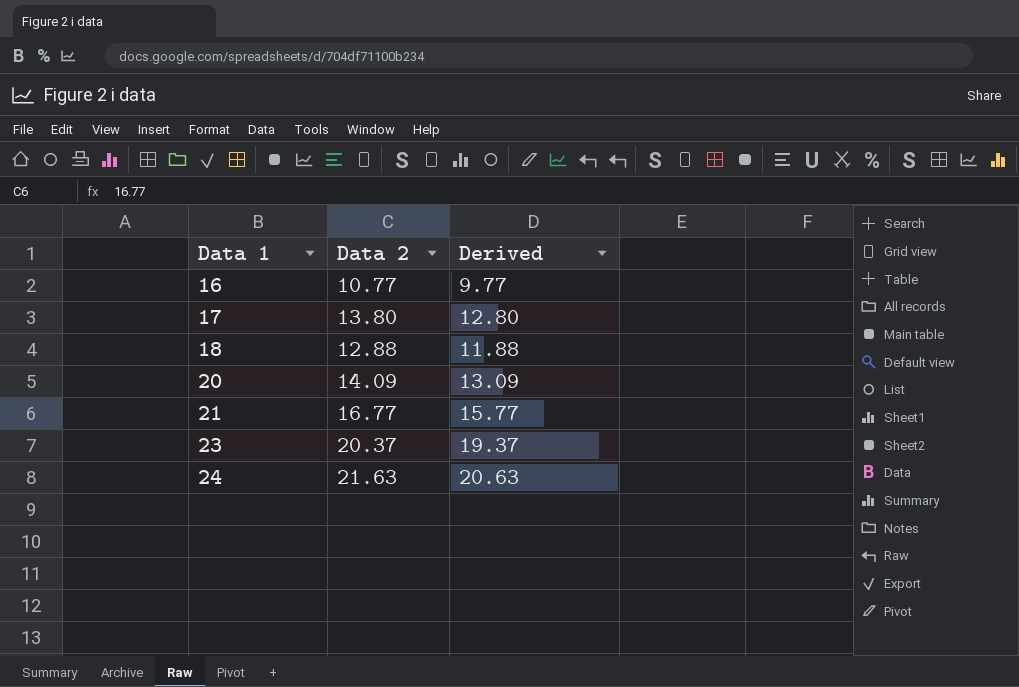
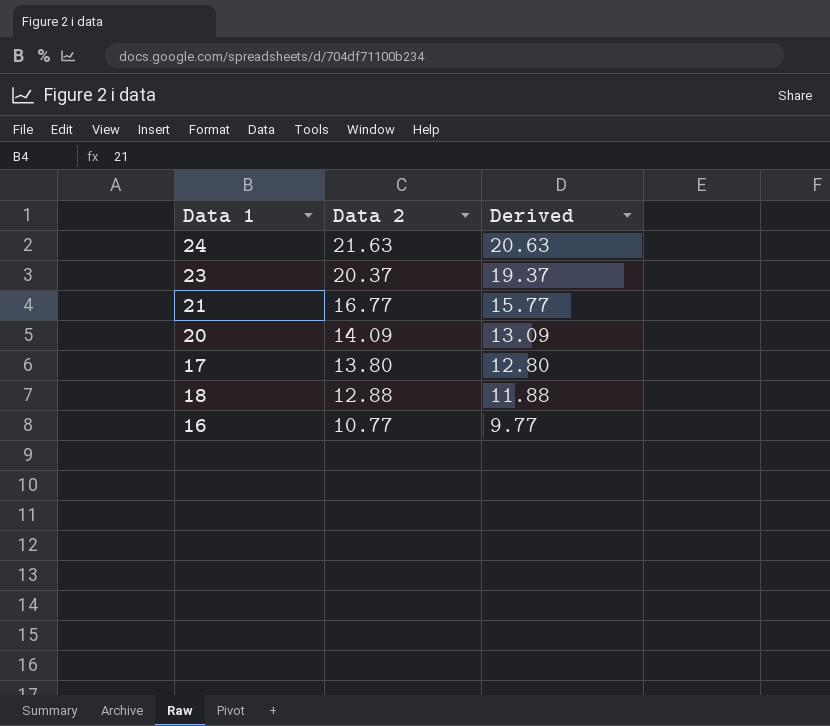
row order: Data 1 ascending -> Data 2 descending

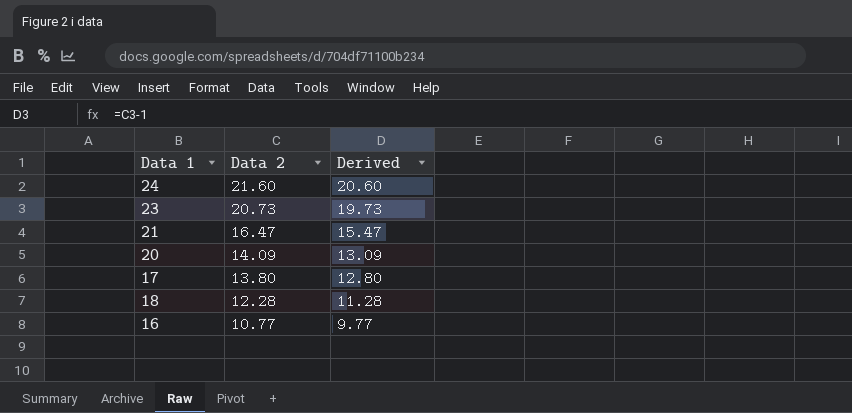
24 | Data 2: 21.63 -> 21.60
24 | Derived: 20.63 -> 20.60
23 | Data 2: 20.37 -> 20.73
23 | Derived: 19.37 -> 19.73
21 | Data 2: 16.77 -> 16.47
21 | Derived: 15.77 -> 15.47
18 | Data 2: 12.88 -> 12.28
18 | Derived: 11.88 -> 11.28

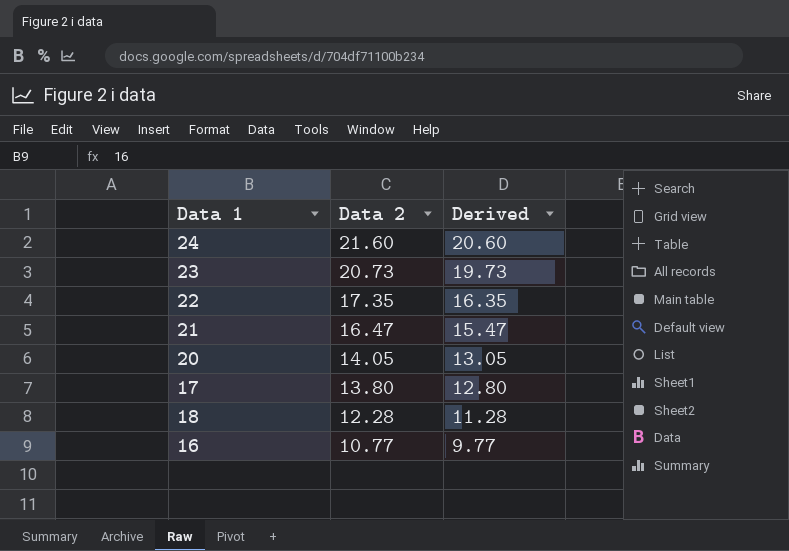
row 22: none -> 17.35 | 16.35
20 | Data 2: 14.09 -> 14.05
20 | Derived: 13.09 -> 13.05

